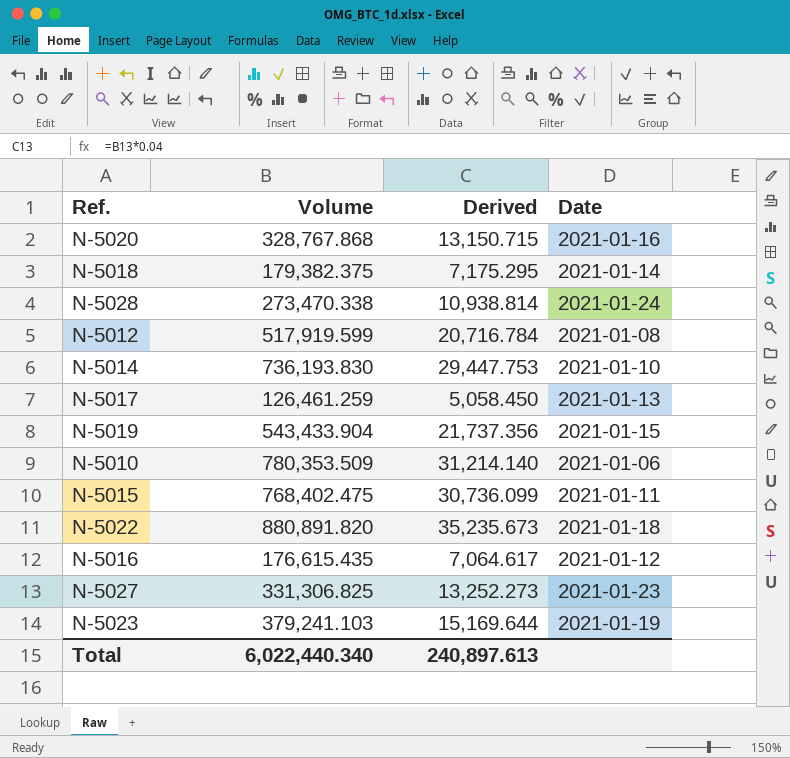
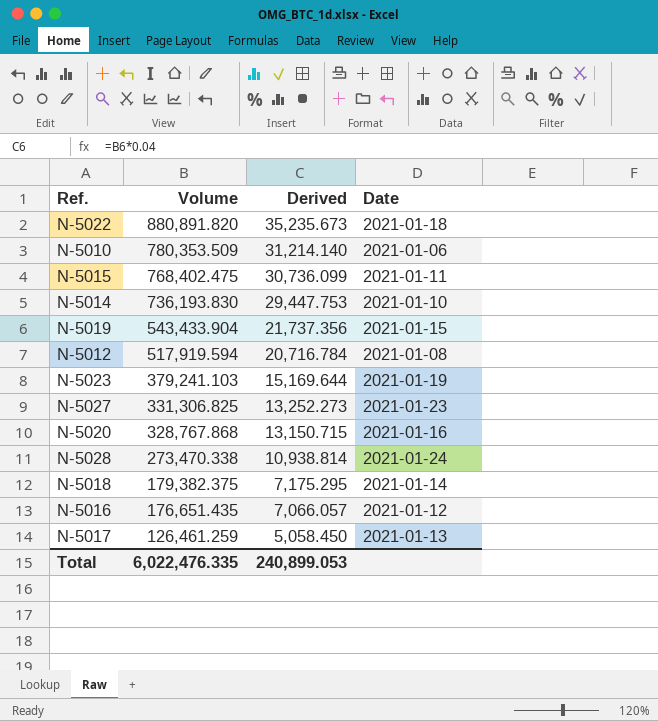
row order: none -> Volume descending
N-5012 | Volume: 517,919.599 -> 517,919.594
N-5016 | Volume: 176,615.435 -> 176,651.435
N-5016 | Derived: 7,064.617 -> 7,066.057
Total | Volume: 6,022,440.340 -> 6,022,476.335
Total | Derived: 240,897.613 -> 240,899.053

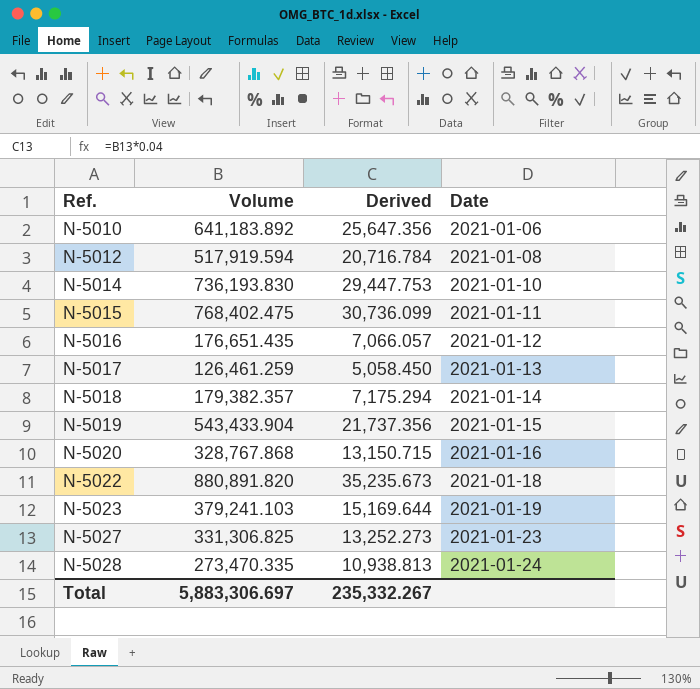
row order: Volume descending -> Ref. ascending
N-5010 | Volume: 780,353.509 -> 641,183.892
N-5010 | Derived: 31,214.140 -> 25,647.356
N-5018 | Volume: 179,382.375 -> 179,382.357
N-5018 | Derived: 7,175.295 -> 7,175.294
N-5028 | Volume: 273,470.338 -> 273,470.335
N-5028 | Derived: 10,938.814 -> 10,938.813
Total | Volume: 6,022,476.335 -> 5,883,306.697
Total | Derived: 240,899.053 -> 235,332.267

